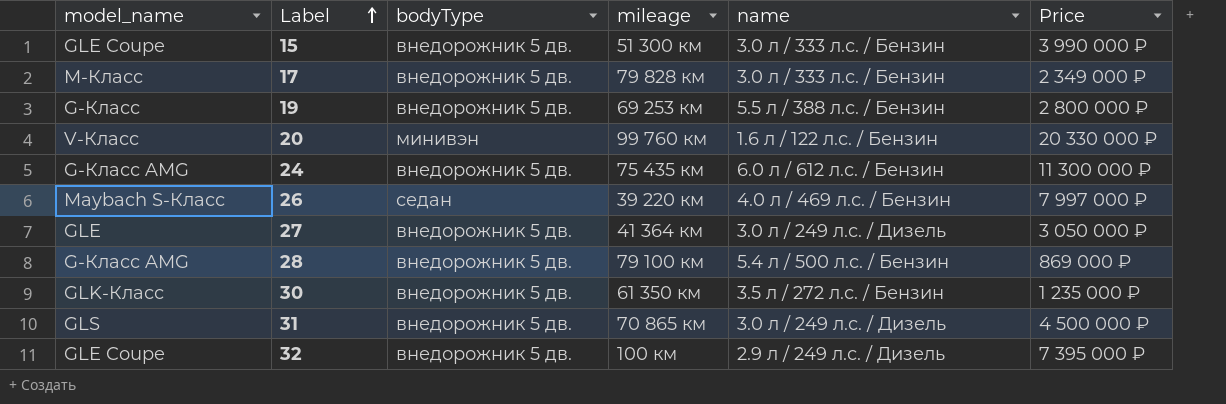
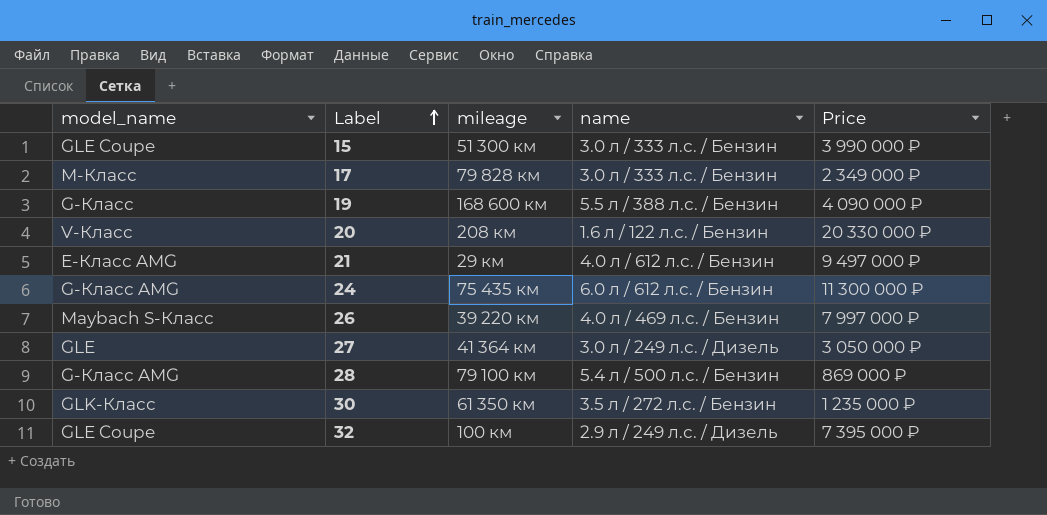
column bodyType | position: 3 -> none
row 31: GLS | внедорожник 5 дв. | 70 865 км | 3.0 л / 249 л.с. / Дизель | 4 500 000 ₽ -> none
19 | mileage: 69 253 км -> 168 600 км
19 | Price: 2 800 000 ₽ -> 4 090 000 ₽
20 | mileage: 99 760 км -> 208 км
row 21: none -> E-Класс AMG | 29 км | 4.0 л / 612 л.с. / Бензин | 9 497 000 ₽

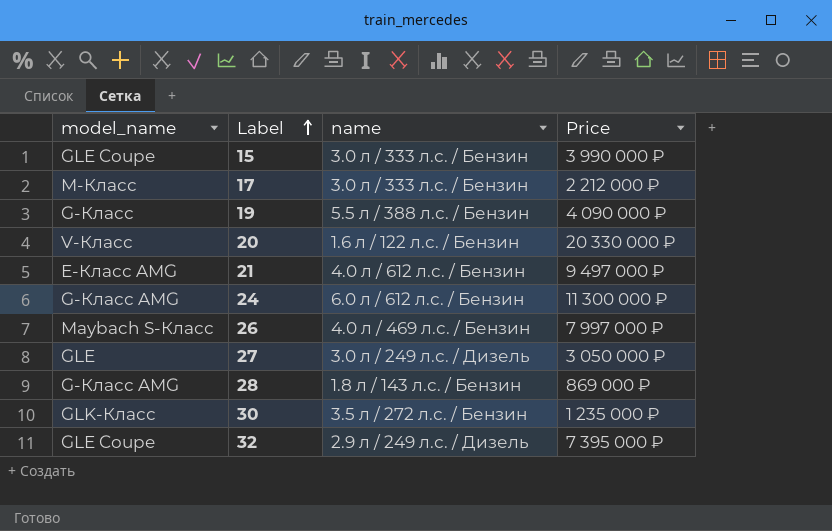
column mileage | position: 3 -> none
17 | Price: 2 349 000 ₽ -> 2 212 000 ₽
28 | name: 5.4 л / 500 л.с. / Бензин -> 1.8 л / 143 л.с. / Бензин

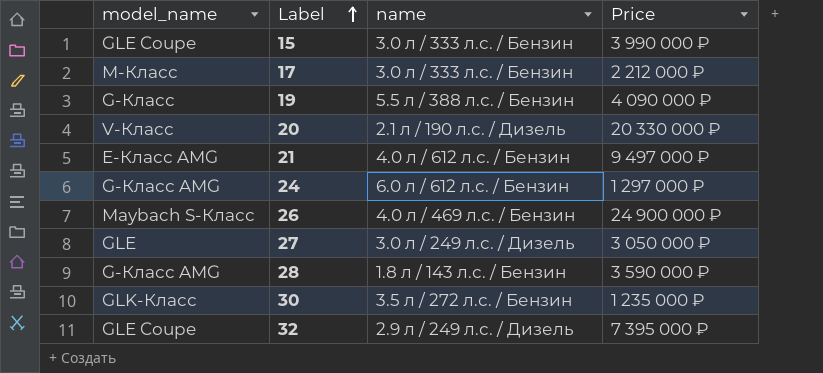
20 | name: 1.6 л / 122 л.с. / Бензин -> 2.1 л / 190 л.с. / Дизель
24 | Price: 11 300 000 ₽ -> 1 297 000 ₽
26 | Price: 7 997 000 ₽ -> 24 900 000 ₽
28 | Price: 869 000 ₽ -> 3 590 000 ₽

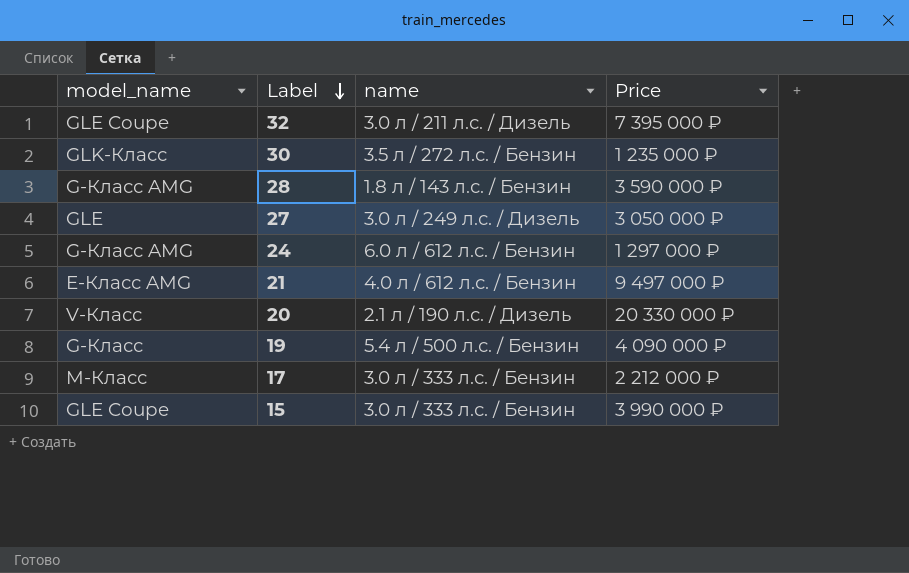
row order: Label ascending -> Label descending
row 26: Maybach S-Класс | 4.0 л / 469 л.с. / Бензин | 24 900 000 ₽ -> none
32 | name: 2.9 л / 249 л.с. / Дизель -> 3.0 л / 211 л.с. / Дизель
19 | name: 5.5 л / 388 л.с. / Бензин -> 5.4 л / 500 л.с. / Бензин

